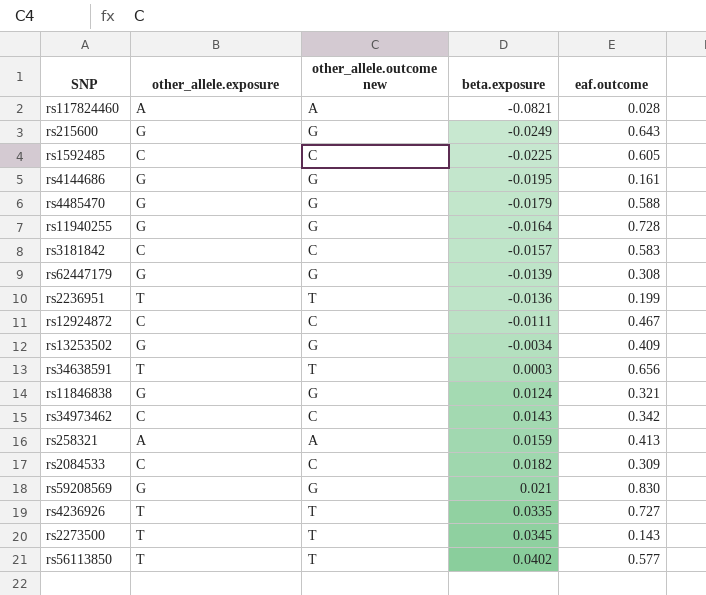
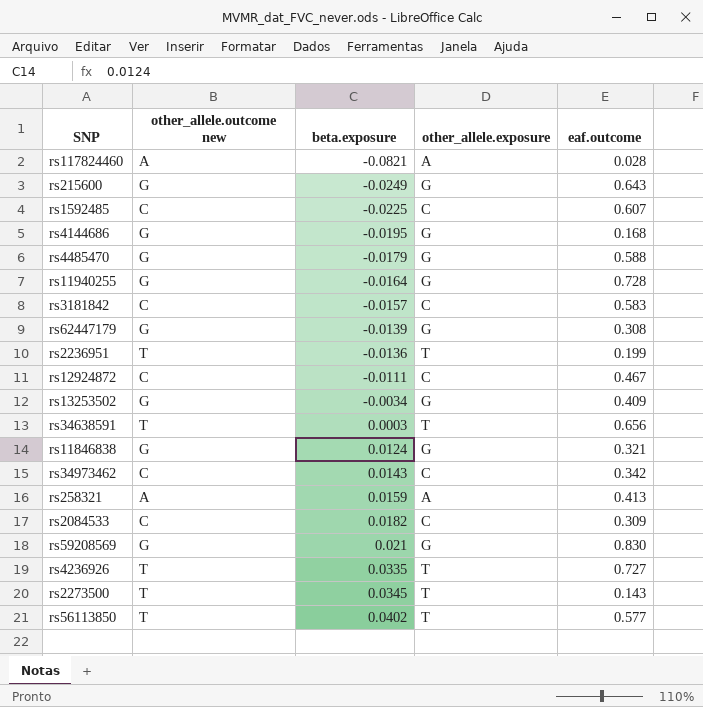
column other_allele.exposure | position: 2 -> 4
rs1592485 | eaf.outcome: 0.605 -> 0.607
rs4144686 | eaf.outcome: 0.161 -> 0.168

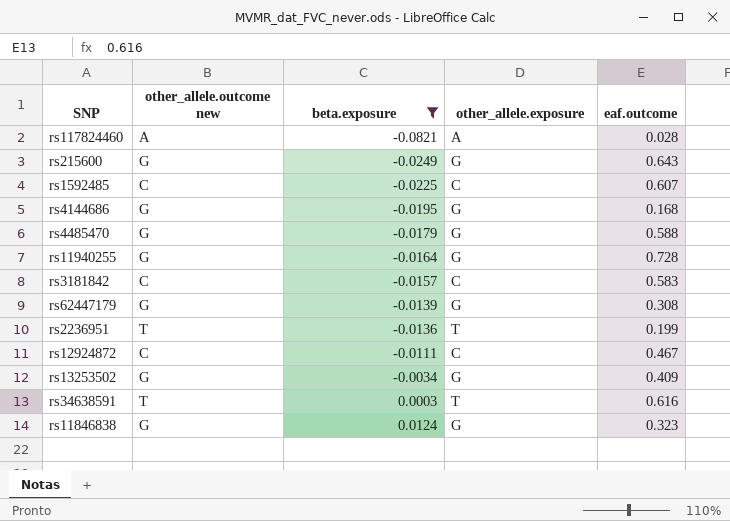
filter: none -> beta.exposure <= 0.0124
rs34638591 | eaf.outcome: 0.656 -> 0.616
rs11846838 | eaf.outcome: 0.321 -> 0.323

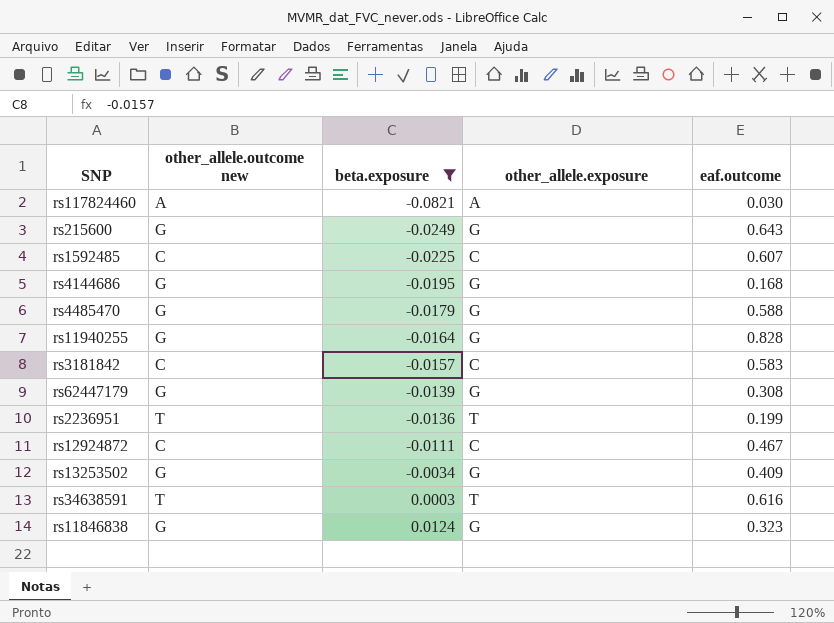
rs117824460 | eaf.outcome: 0.028 -> 0.030
rs11940255 | eaf.outcome: 0.728 -> 0.828

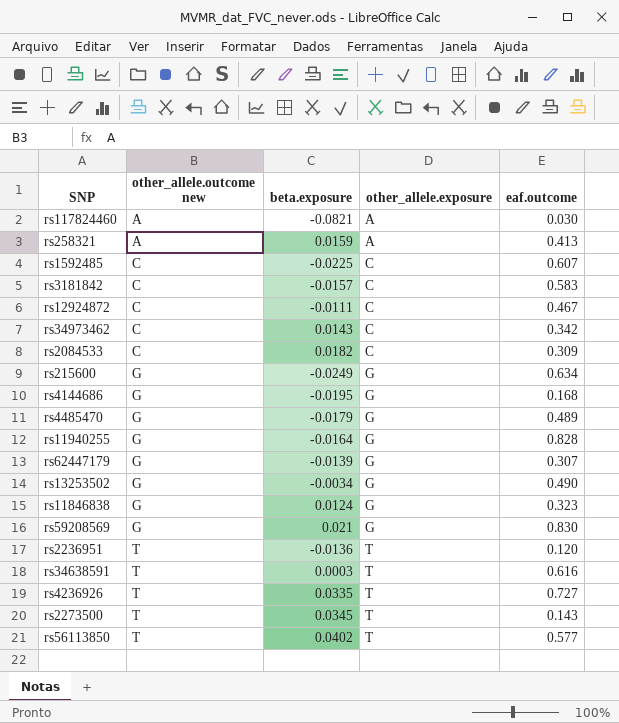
filter: beta.exposure <= 0.0124 -> none
row order: beta.exposure ascending -> other_allele.outcome new ascending
rs215600 | eaf.outcome: 0.643 -> 0.634
rs4485470 | eaf.outcome: 0.588 -> 0.489
rs62447179 | eaf.outcome: 0.308 -> 0.307
rs13253502 | eaf.outcome: 0.409 -> 0.490
rs2236951 | eaf.outcome: 0.199 -> 0.120

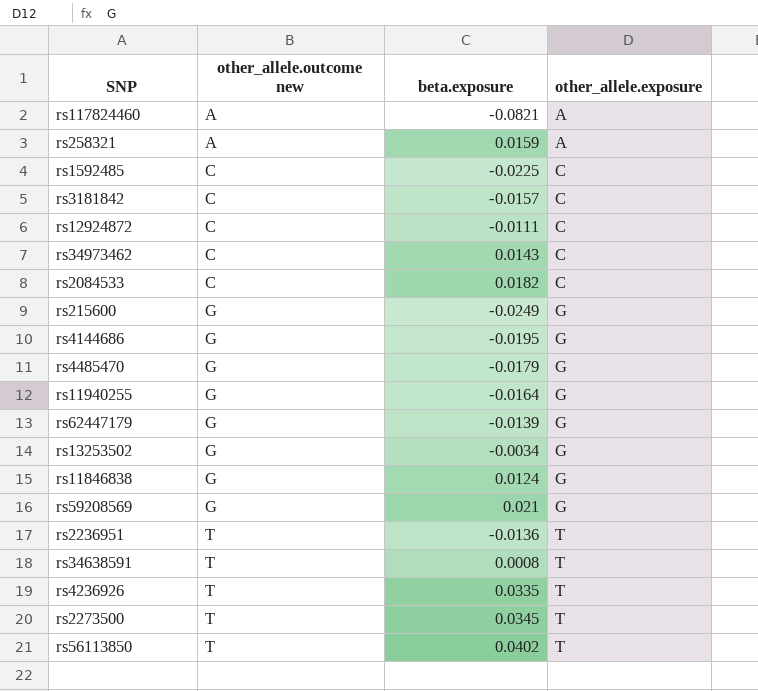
column eaf.outcome | position: 5 -> none
rs34638591 | beta.exposure: 0.0003 -> 0.0008

